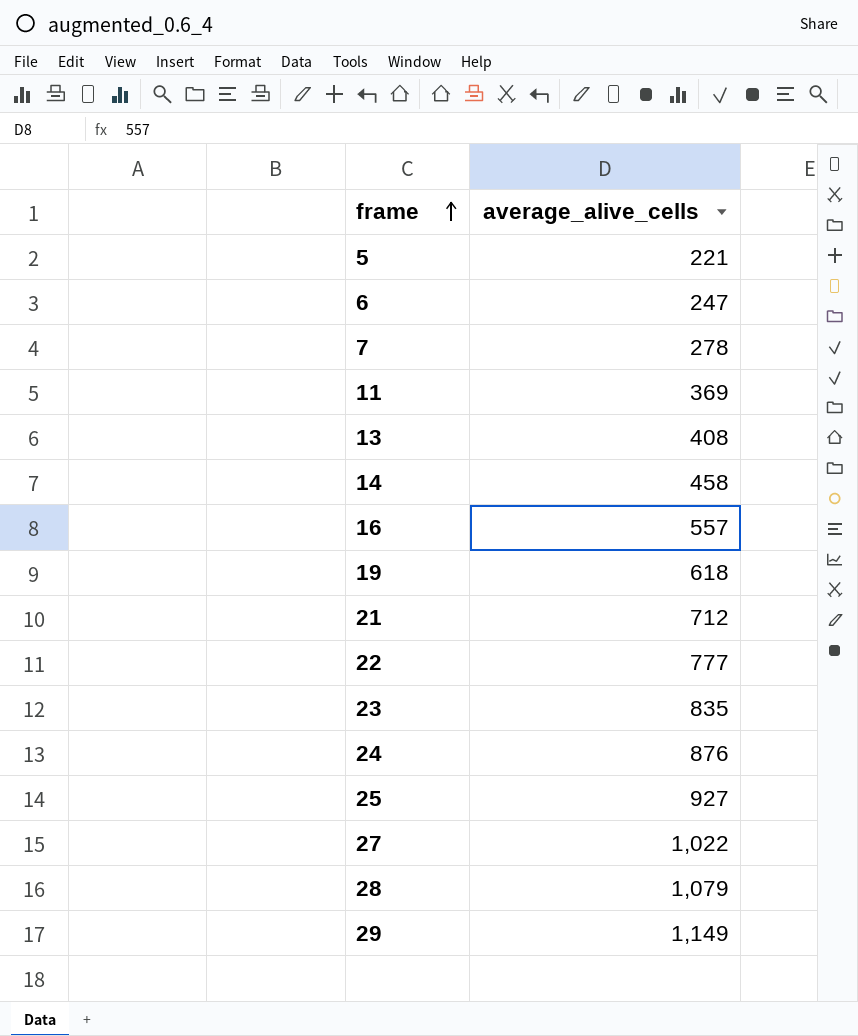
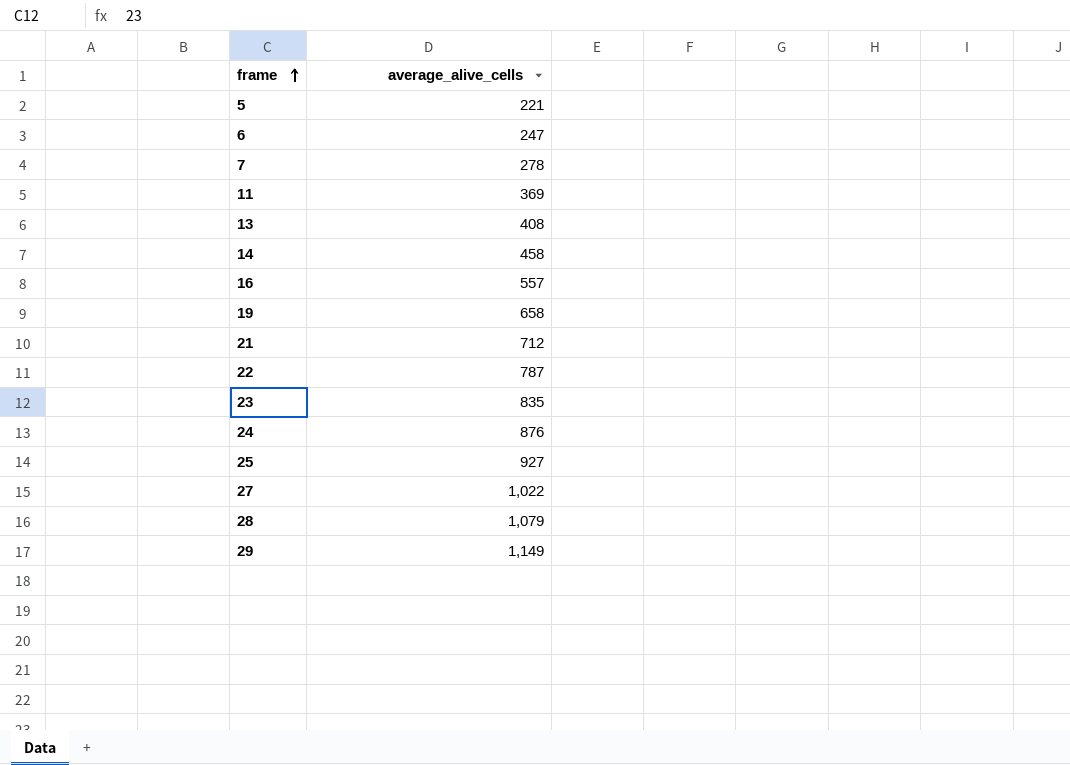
19 | average_alive_cells: 618 -> 658
22 | average_alive_cells: 777 -> 787

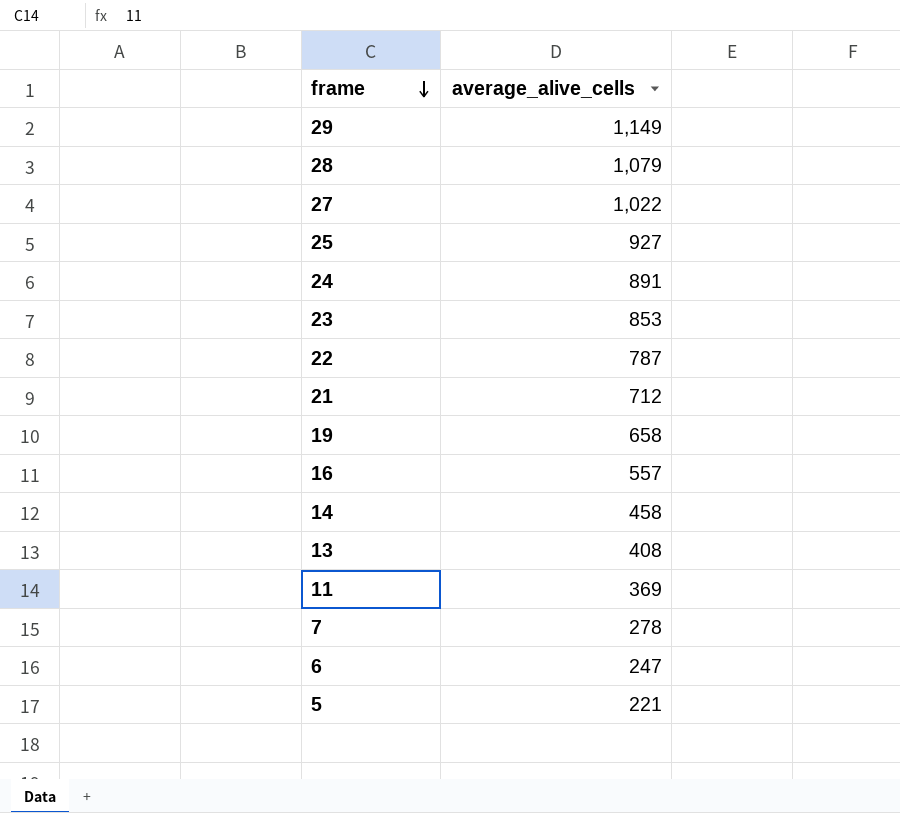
row order: frame ascending -> frame descending
24 | average_alive_cells: 876 -> 891
23 | average_alive_cells: 835 -> 853

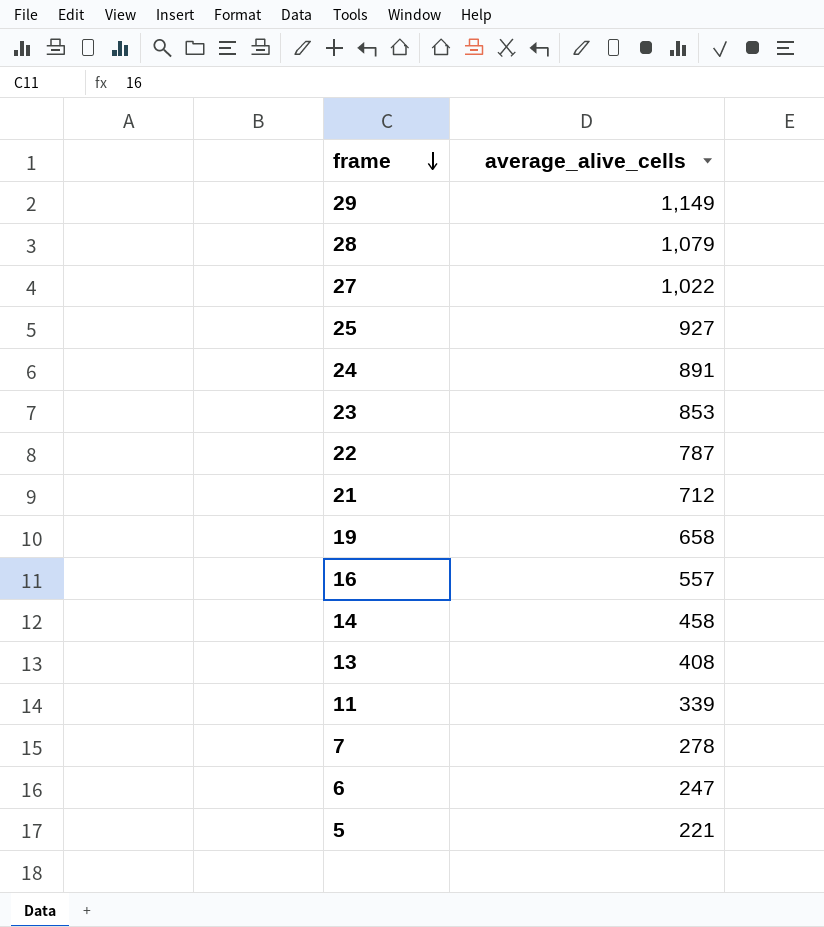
11 | average_alive_cells: 369 -> 339

